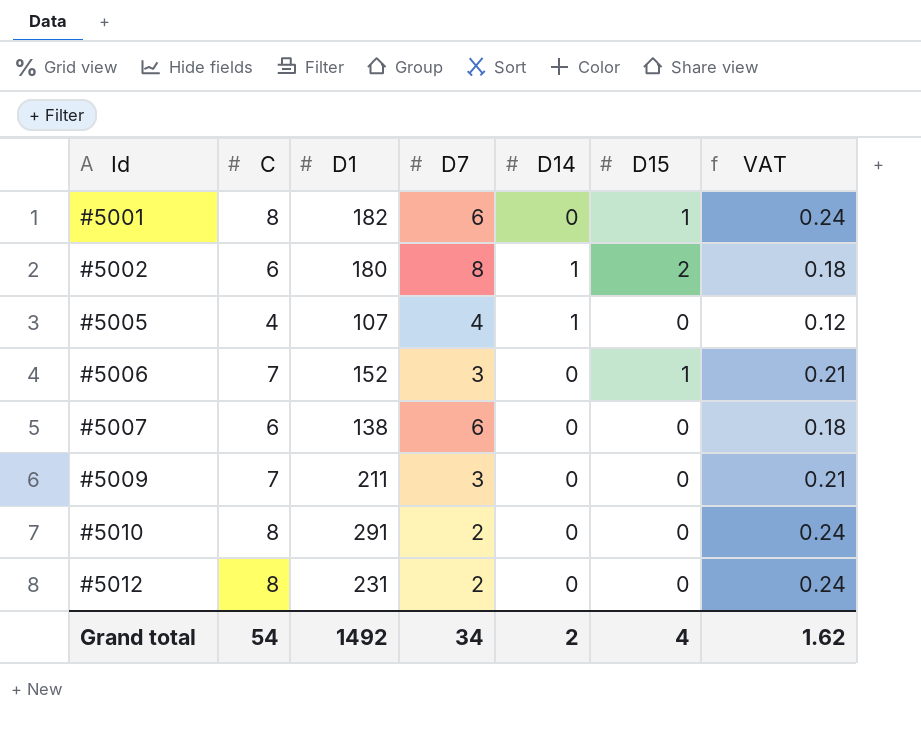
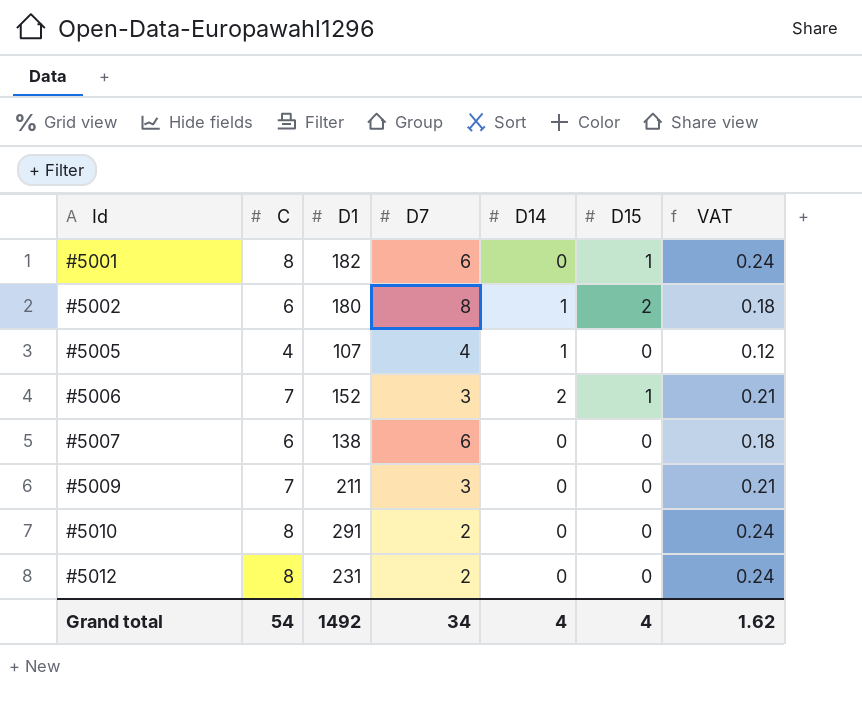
#5006 | D14: 0 -> 2
Grand total | D14: 2 -> 4

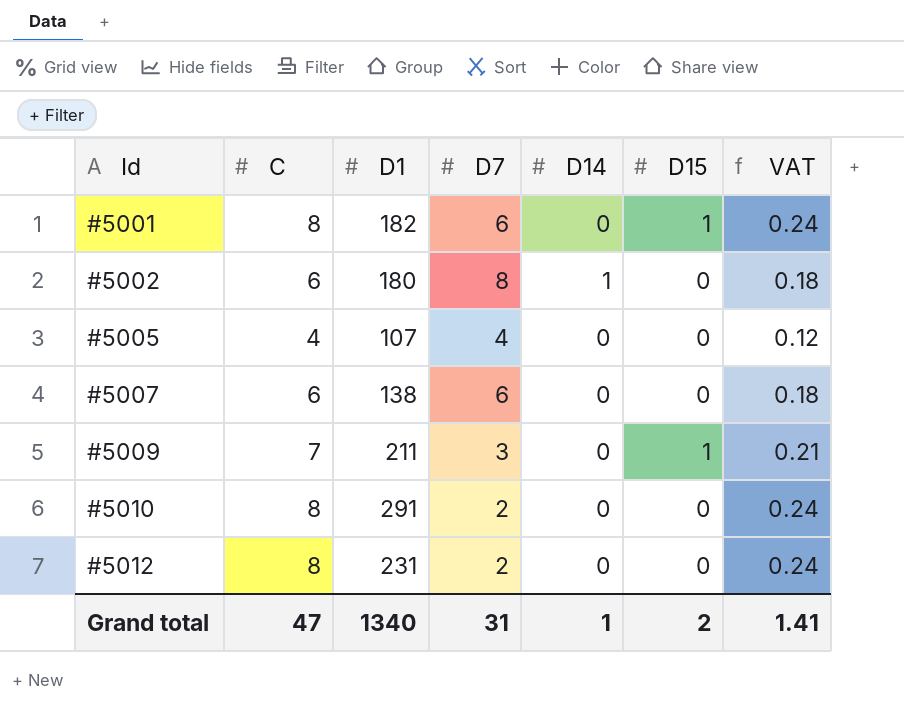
row #5006: 7 | 152 | 3 | 2 | 1 | 0.21 -> none
#5002 | D15: 2 -> 0
#5005 | D14: 1 -> 0
#5009 | D15: 0 -> 1
Grand total | C: 54 -> 47
Grand total | D1: 1492 -> 1340
Grand total | D7: 34 -> 31
Grand total | D14: 4 -> 1
Grand total | D15: 4 -> 2
Grand total | VAT: 1.62 -> 1.41

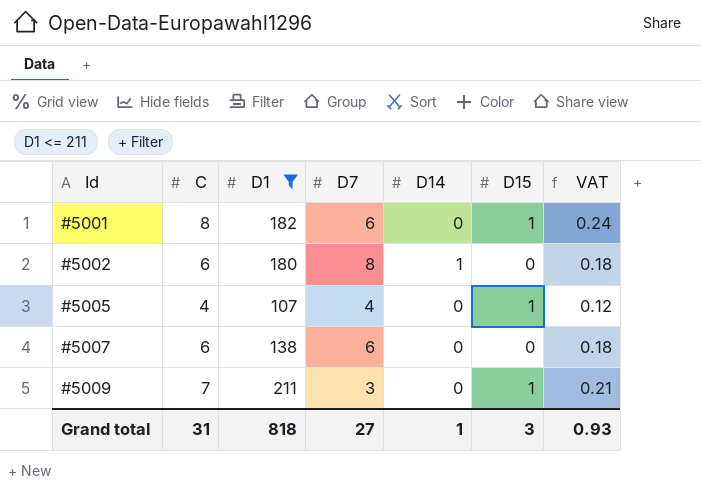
filter: none -> D1 <= 211
#5005 | D15: 0 -> 1
Grand total | C: 47 -> 31
Grand total | D1: 1340 -> 818
Grand total | D7: 31 -> 27
Grand total | D15: 2 -> 3
Grand total | VAT: 1.41 -> 0.93

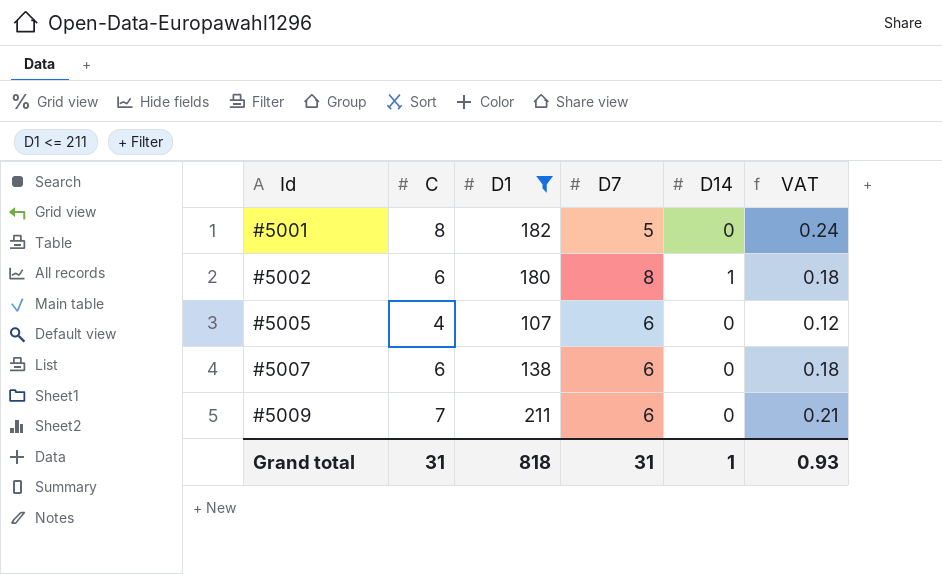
column D15 | position: 6 -> none
#5001 | D7: 6 -> 5
#5005 | D7: 4 -> 6
#5009 | D7: 3 -> 6
Grand total | D7: 27 -> 31

